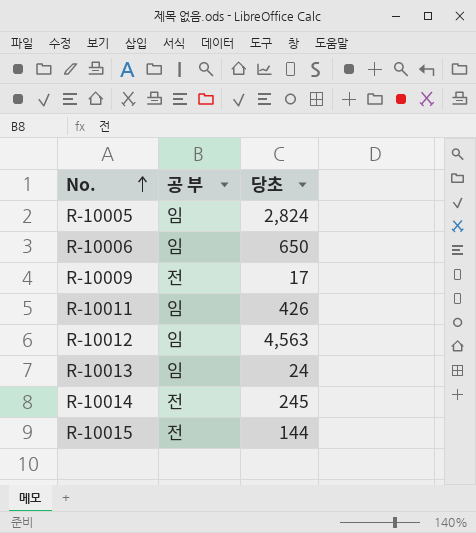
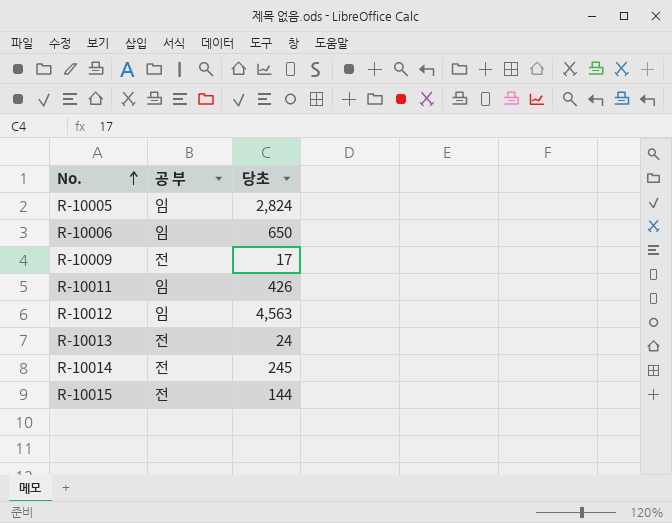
R-10013 | 공 부: 임 -> 전

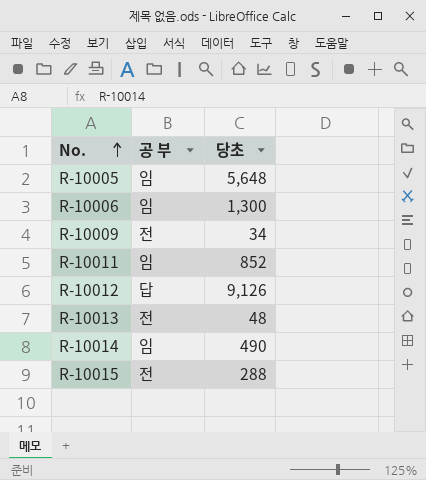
R-10005 | 당초: 2,824 -> 5,648
R-10006 | 당초: 650 -> 1,300
R-10009 | 당초: 17 -> 34
R-10011 | 당초: 426 -> 852
R-10012 | 공 부: 임 -> 답
R-10012 | 당초: 4,563 -> 9,126
R-10013 | 당초: 24 -> 48
R-10014 | 공 부: 전 -> 임
R-10014 | 당초: 245 -> 490
R-10015 | 당초: 144 -> 288

